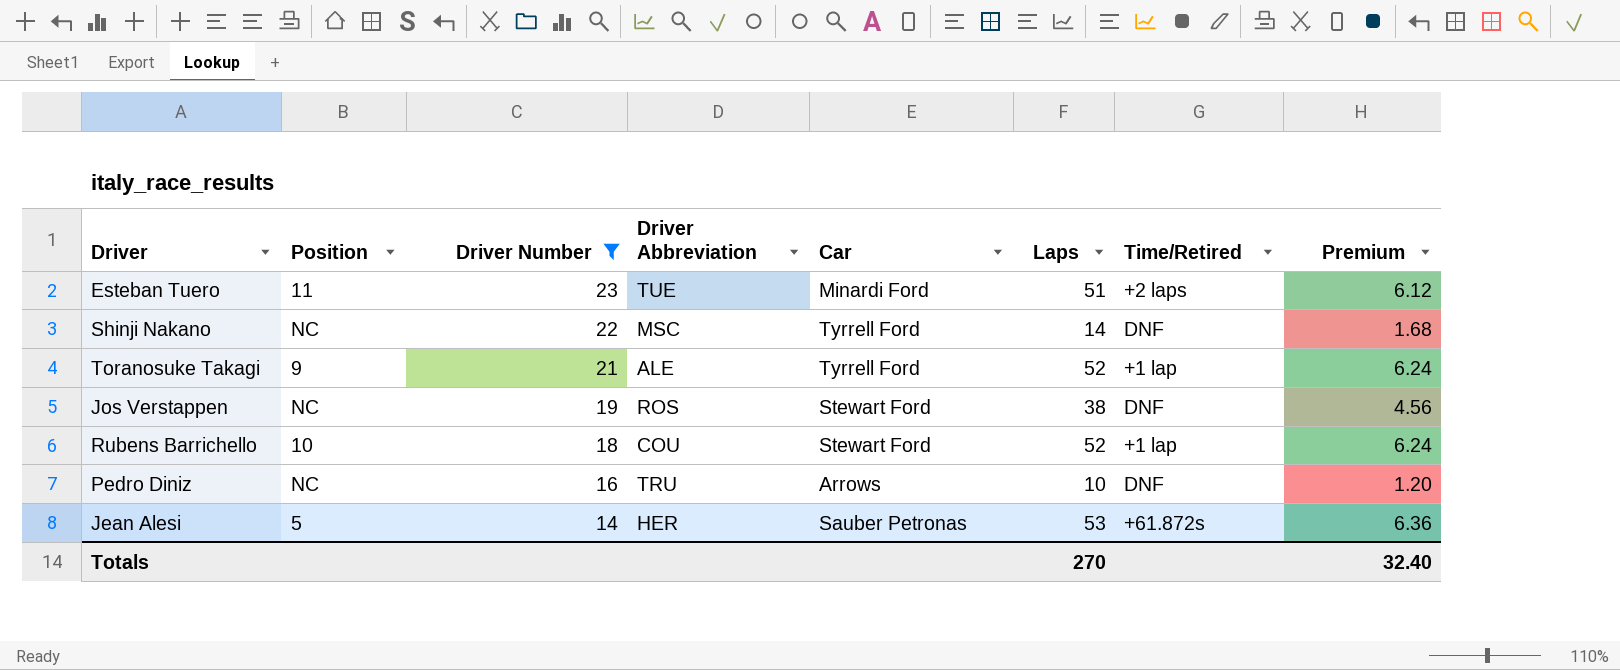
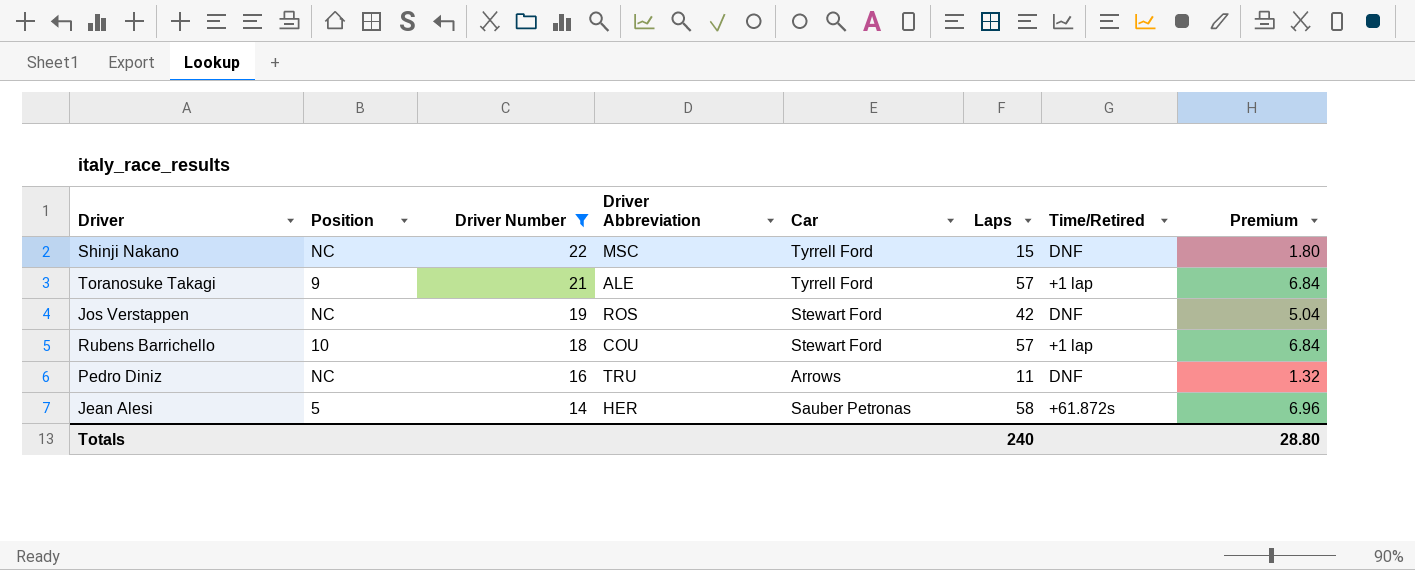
row Esteban Tuero: 11 | 23 | TUE | Minardi Ford | 51 | +2 laps | 6.12 -> none
Shinji Nakano | Laps: 14 -> 15
Shinji Nakano | Premium: 1.68 -> 1.80
Toranosuke Takagi | Laps: 52 -> 57
Toranosuke Takagi | Premium: 6.24 -> 6.84
Jos Verstappen | Laps: 38 -> 42
Jos Verstappen | Premium: 4.56 -> 5.04
Rubens Barrichello | Laps: 52 -> 57
Rubens Barrichello | Premium: 6.24 -> 6.84
Pedro Diniz | Laps: 10 -> 11
Pedro Diniz | Premium: 1.20 -> 1.32
Jean Alesi | Laps: 53 -> 58
Jean Alesi | Premium: 6.36 -> 6.96
Totals | Laps: 270 -> 240
Totals | Premium: 32.40 -> 28.80

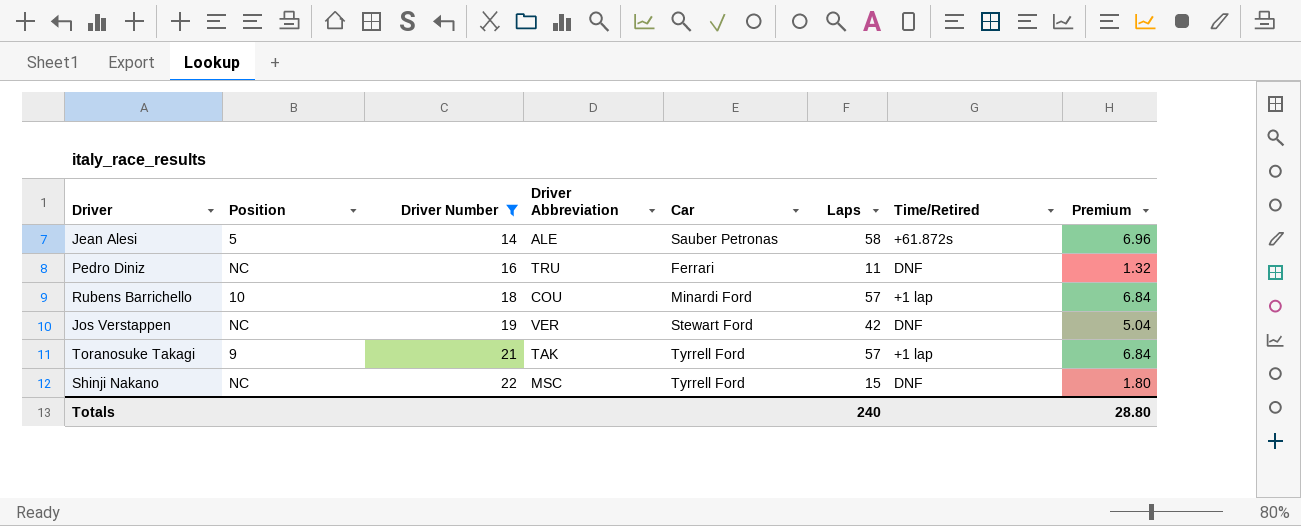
row order: Driver Number descending -> Driver Number ascending
Jean Alesi | Driver Abbreviation: HER -> ALE
Pedro Diniz | Car: Arrows -> Ferrari
Rubens Barrichello | Car: Stewart Ford -> Minardi Ford
Jos Verstappen | Driver Abbreviation: ROS -> VER
Toranosuke Takagi | Driver Abbreviation: ALE -> TAK

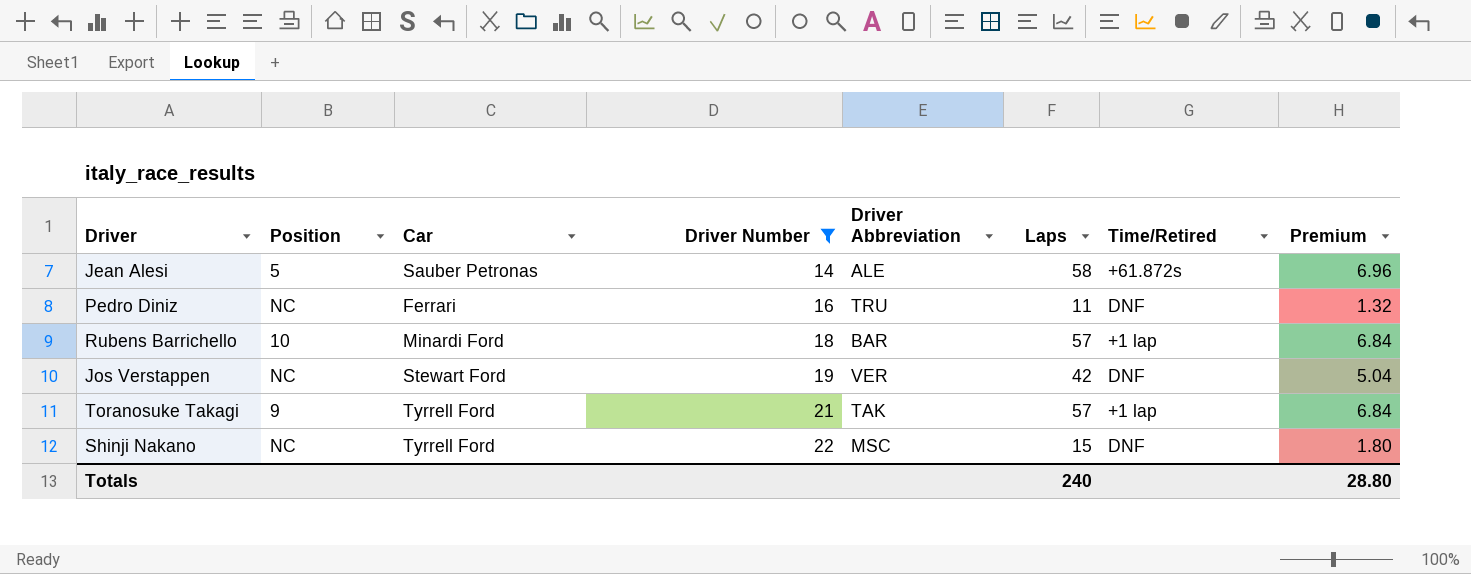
column Car | position: 5 -> 3
Rubens Barrichello | Driver Abbreviation: COU -> BAR

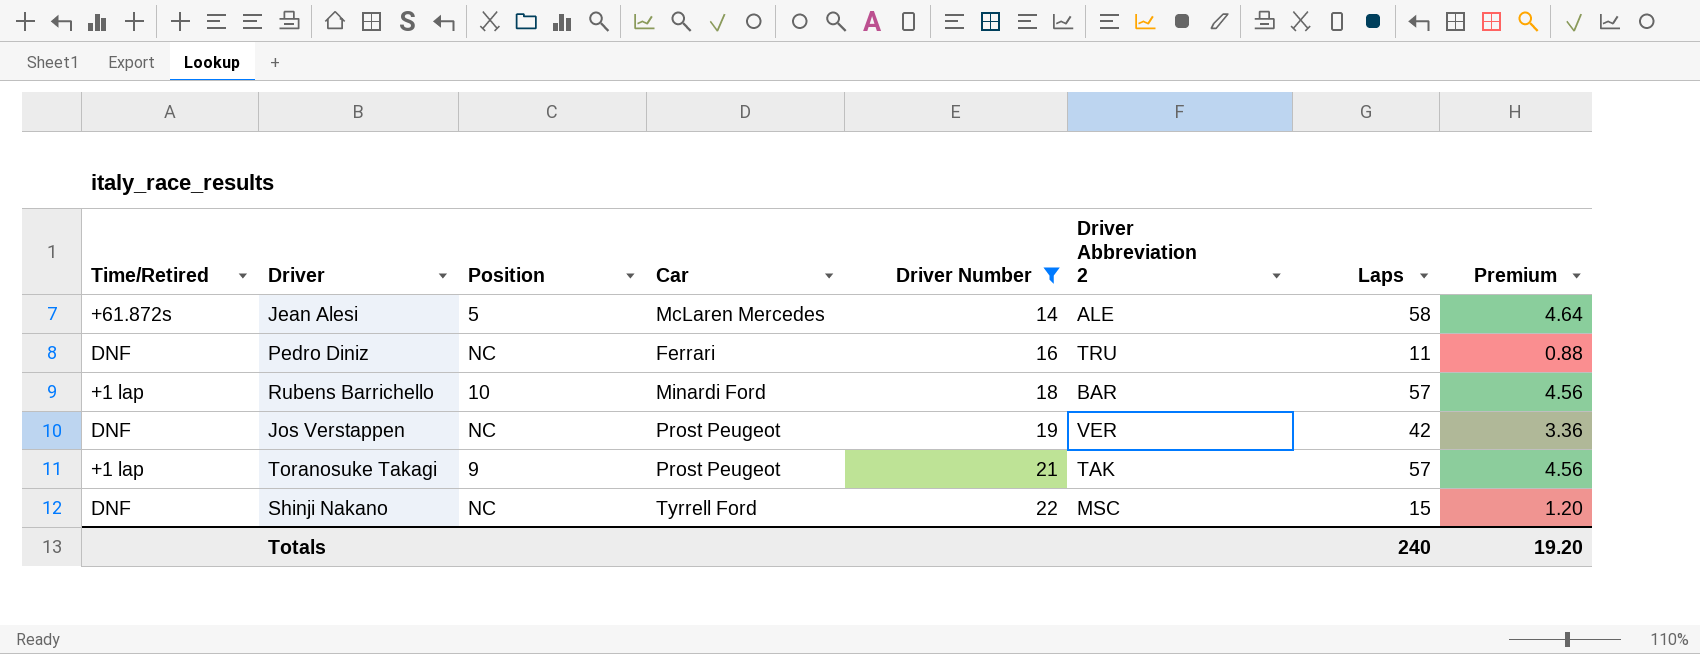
column Time/Retired | position: 7 -> 1
column name: Driver Abbreviation -> Driver Abbreviation 2
column Premium | formula: [Laps] * 0.12 -> [Laps] * 0.08
Jean Alesi | Car: Sauber Petronas -> McLaren Mercedes
Jos Verstappen | Car: Stewart Ford -> Prost Peugeot
Toranosuke Takagi | Car: Tyrrell Ford -> Prost Peugeot
Totals | Premium: 28.80 -> 19.20

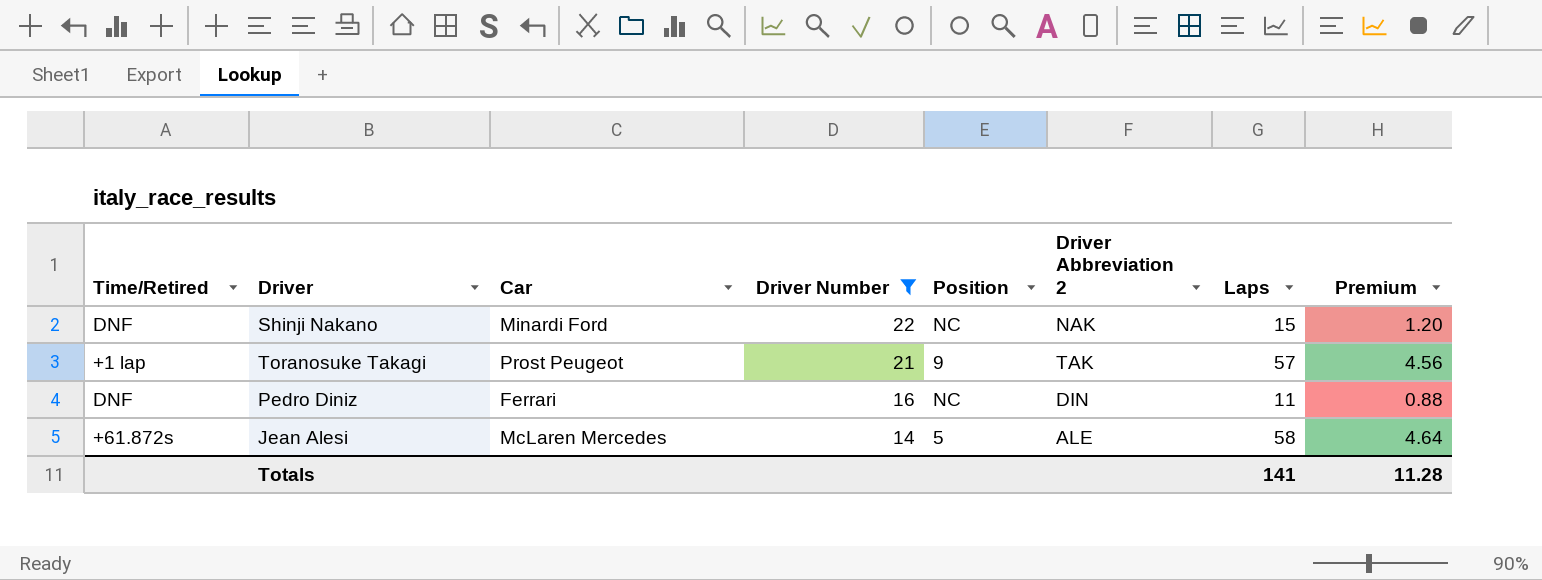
row order: Driver Number ascending -> Driver Number descending
column Position | position: 3 -> 5
row Rubens Barrichello: +1 lap | 10 | Minardi Ford | 18 | BAR | 57 | 4.56 -> none
row Jos Verstappen: DNF | NC | Prost Peugeot | 19 | VER | 42 | 3.36 -> none
Shinji Nakano | Car: Tyrrell Ford -> Minardi Ford
Shinji Nakano | Driver Abbreviation 2: MSC -> NAK
Pedro Diniz | Driver Abbreviation 2: TRU -> DIN
Totals | Laps: 240 -> 141
Totals | Premium: 19.20 -> 11.28

